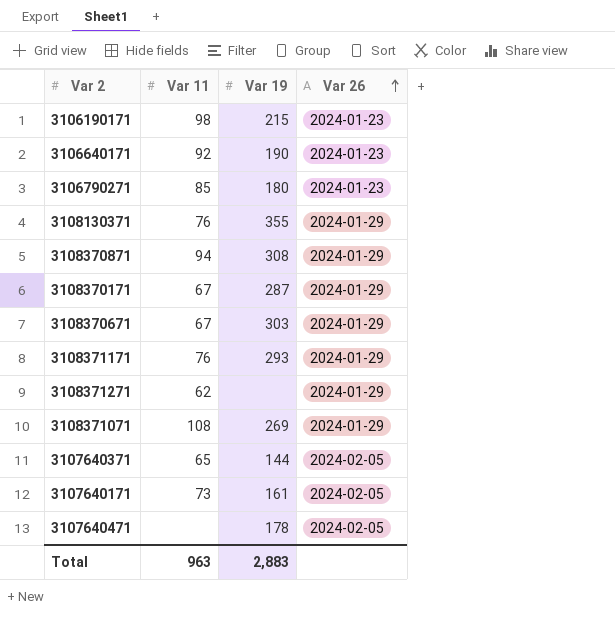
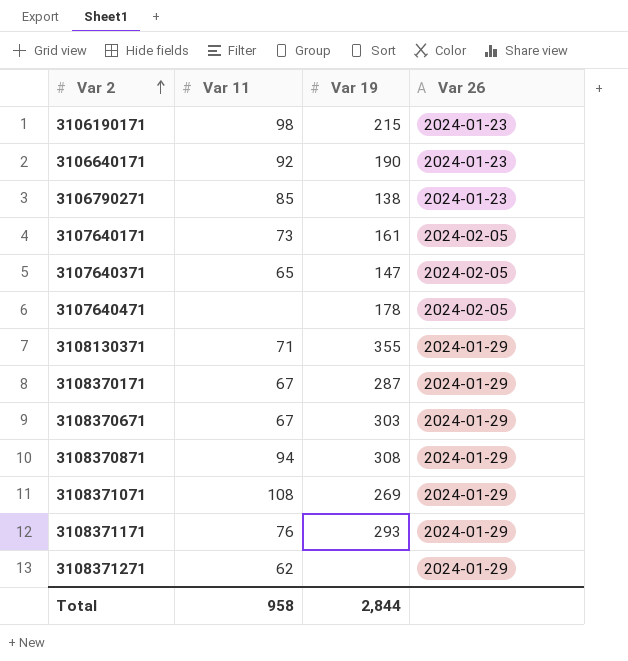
row order: Var 26 ascending -> Var 2 ascending
3106790271 | Var 19: 180 -> 138
3107640371 | Var 19: 144 -> 147
3108130371 | Var 11: 76 -> 71
Total | Var 11: 963 -> 958
Total | Var 19: 2,883 -> 2,844

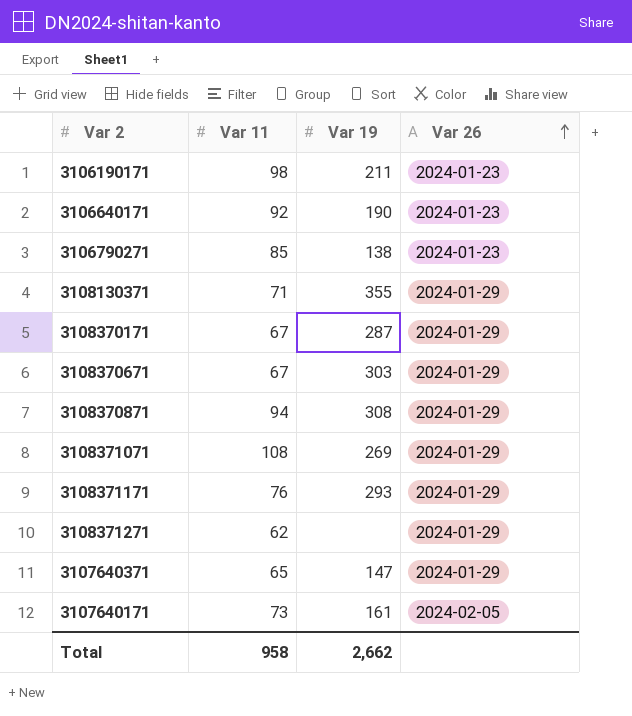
row order: Var 2 ascending -> Var 26 ascending
row 3107640471: none | 178 | 2024-02-05 -> none
3106190171 | Var 19: 215 -> 211
3107640371 | Var 26: 2024-02-05 -> 2024-01-29
Total | Var 19: 2,844 -> 2,662

